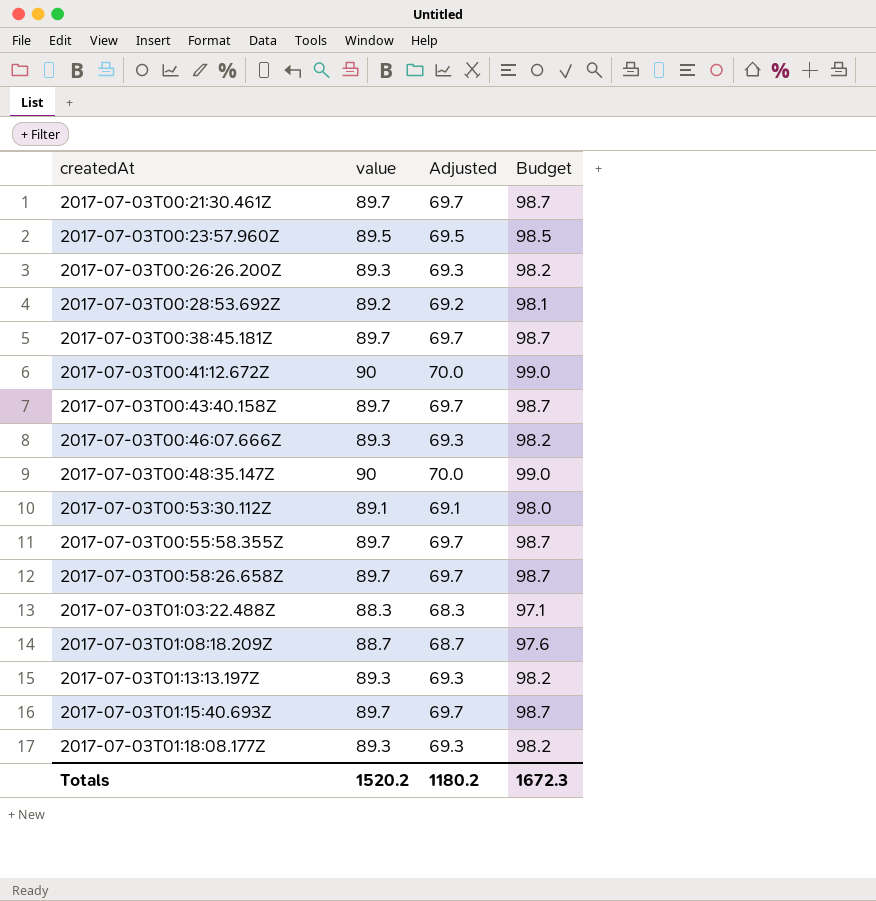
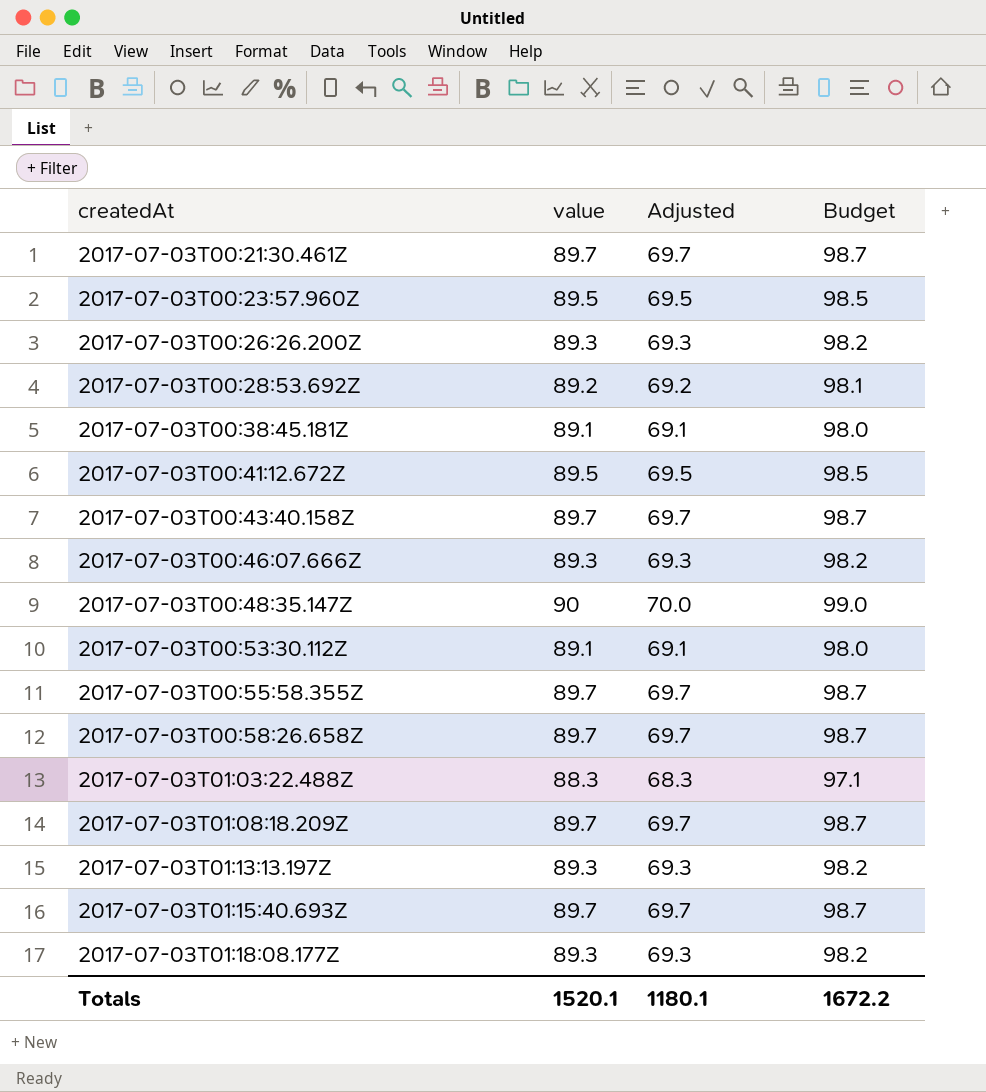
2017-07-03T00:38:45.181Z | value: 89.7 -> 89.1
2017-07-03T00:38:45.181Z | Adjusted: 69.7 -> 69.1
2017-07-03T00:38:45.181Z | Budget: 98.7 -> 98.0
2017-07-03T00:41:12.672Z | value: 90 -> 89.5
2017-07-03T00:41:12.672Z | Adjusted: 70.0 -> 69.5
2017-07-03T00:41:12.672Z | Budget: 99.0 -> 98.5
2017-07-03T01:08:18.209Z | value: 88.7 -> 89.7
2017-07-03T01:08:18.209Z | Adjusted: 68.7 -> 69.7
2017-07-03T01:08:18.209Z | Budget: 97.6 -> 98.7
Totals | value: 1520.2 -> 1520.1
Totals | Adjusted: 1180.2 -> 1180.1
Totals | Budget: 1672.3 -> 1672.2

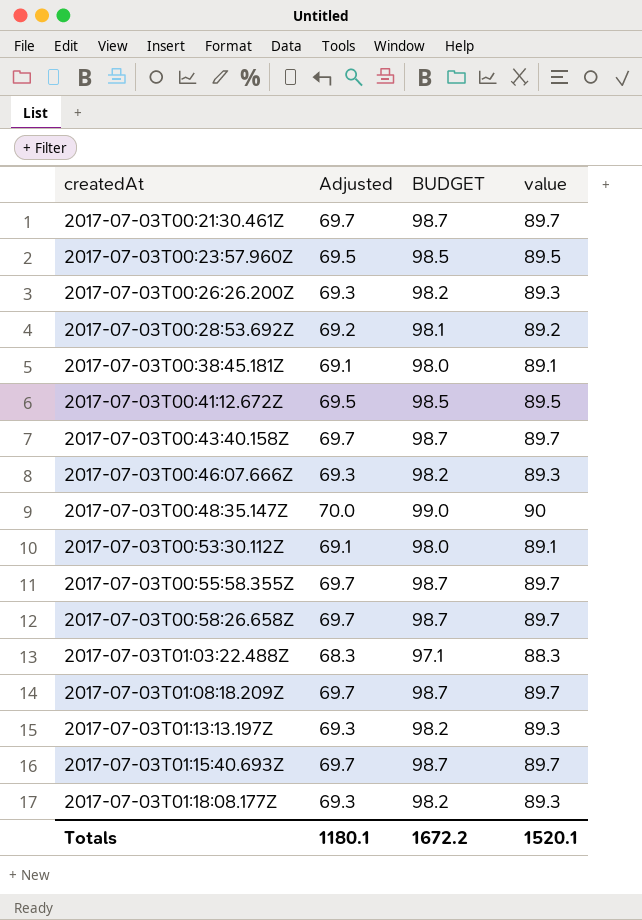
column name: Budget -> BUDGET
column value | position: 2 -> 4

